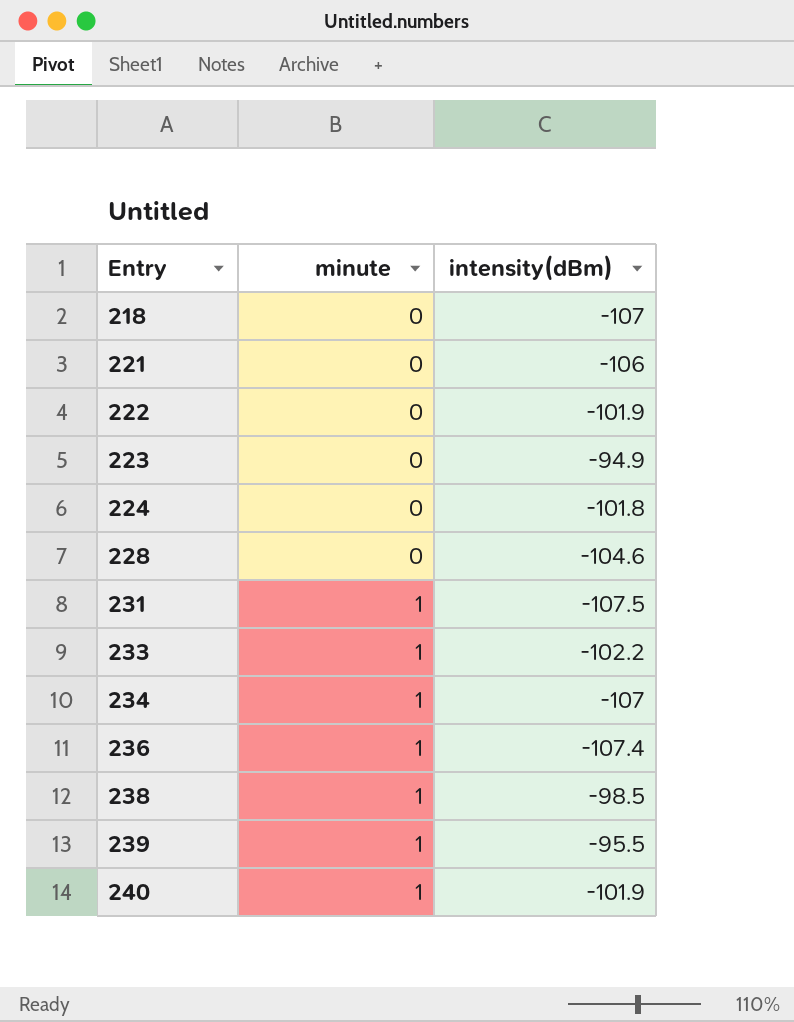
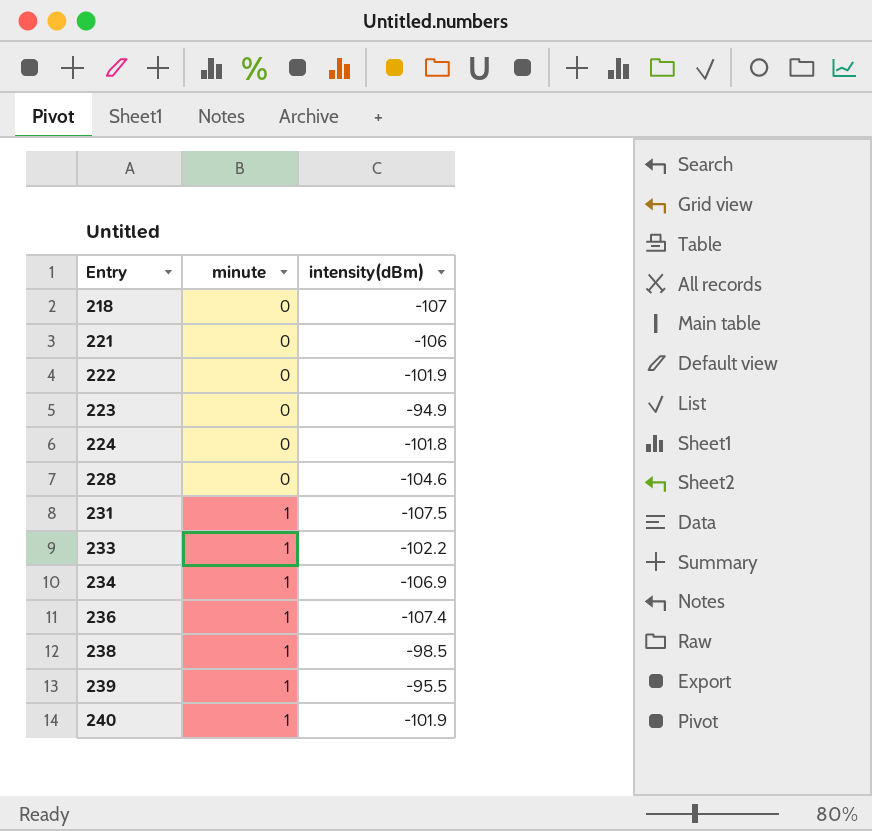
234 | intensity(dBm): -107 -> -106.9

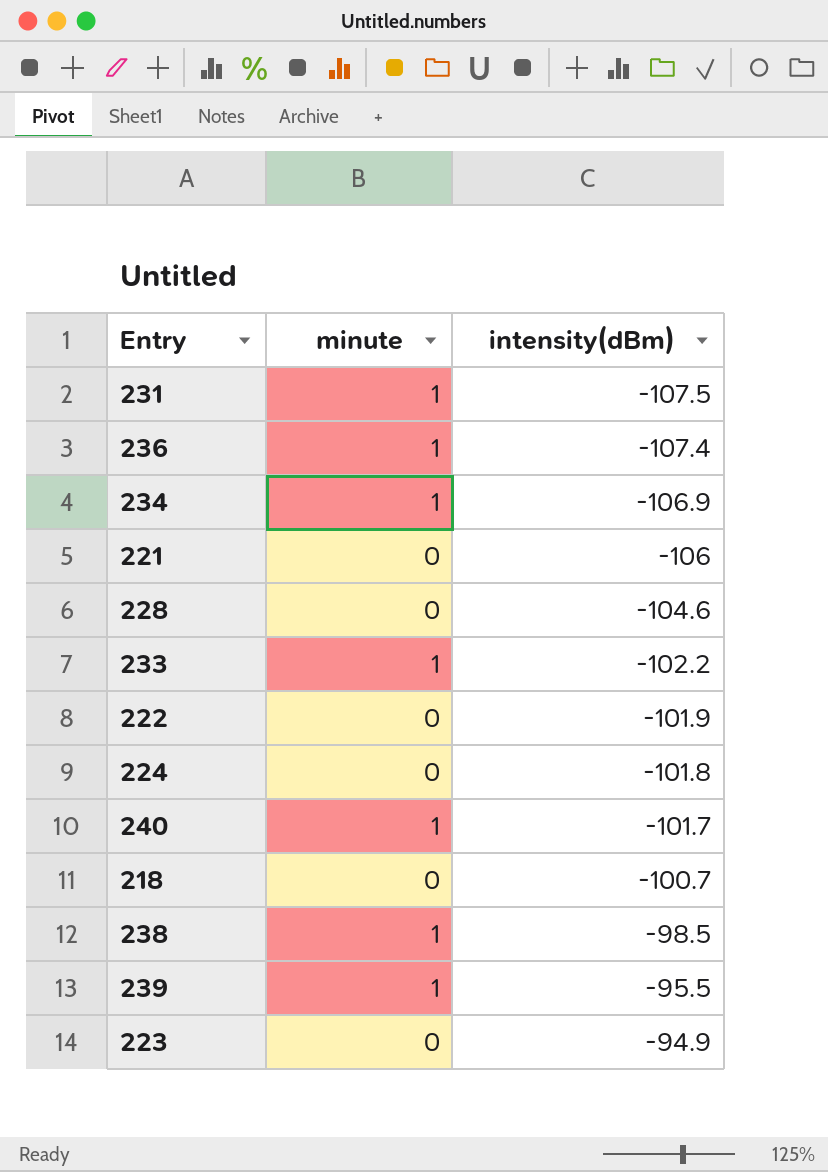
row order: Entry ascending -> intensity(dBm) ascending
240 | intensity(dBm): -101.9 -> -101.7
218 | intensity(dBm): -107 -> -100.7

